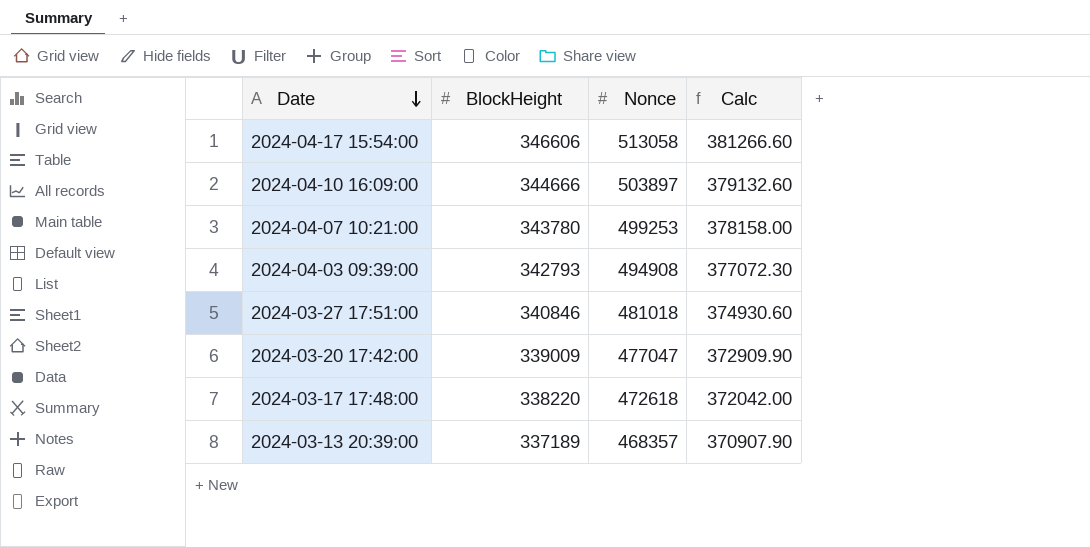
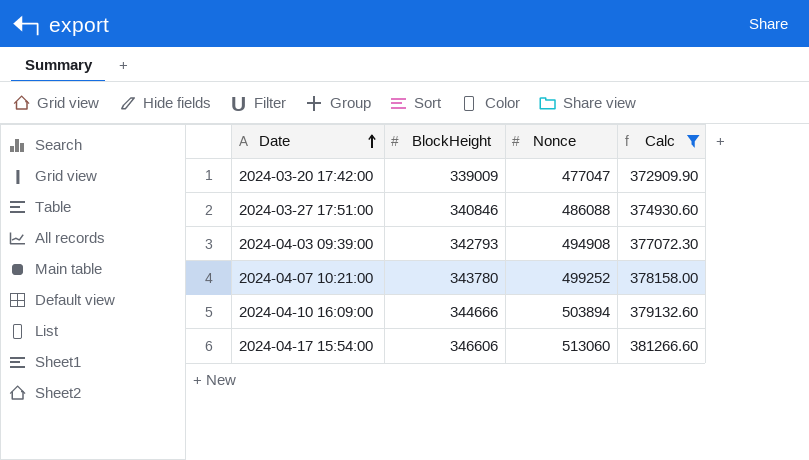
filter: none -> Calc >= 372909.90
row order: Date descending -> Date ascending
2024-03-27 17:51:00 | Nonce: 481018 -> 486088
2024-04-07 10:21:00 | Nonce: 499253 -> 499252
2024-04-10 16:09:00 | Nonce: 503897 -> 503894
2024-04-17 15:54:00 | Nonce: 513058 -> 513060

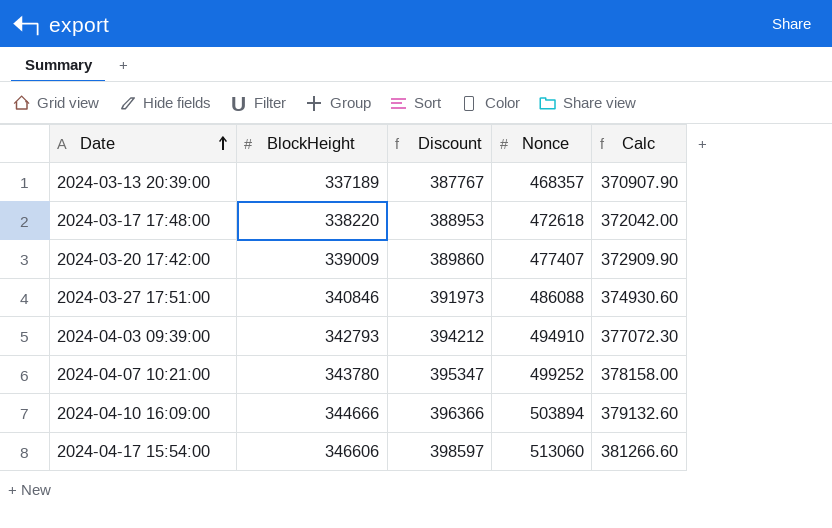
filter: Calc >= 372909.90 -> none
column Discount | formula: none -> [BlockHeight] * 1.15
2024-03-20 17:42:00 | Nonce: 477047 -> 477407
2024-04-03 09:39:00 | Nonce: 494908 -> 494910

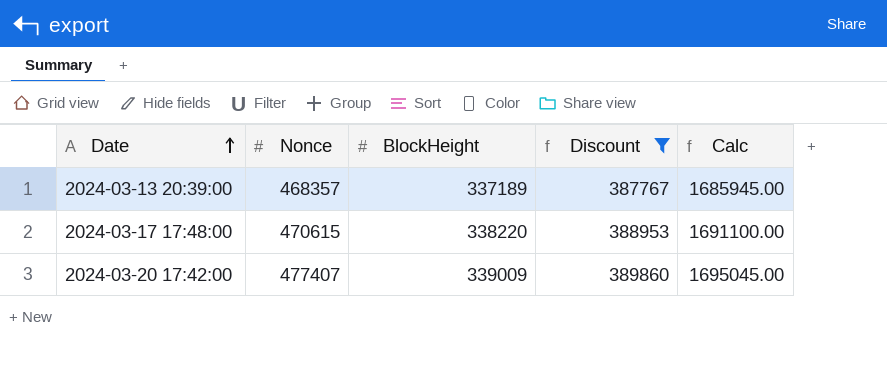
filter: none -> Discount <= 389860
column Nonce | position: 4 -> 2
column Calc | formula: [BlockHeight] * 1.1 -> [BlockHeight] * 5
2024-03-17 17:48:00 | Nonce: 472618 -> 470615

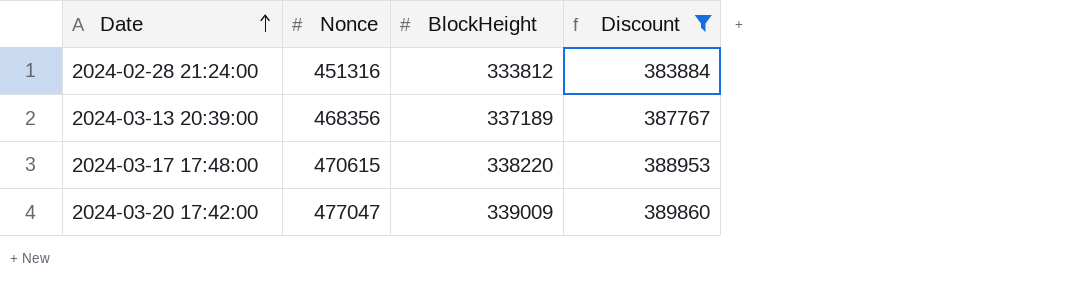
column Calc | formula: [BlockHeight] * 5 -> none
row 2024-02-28 21:24:00: none -> 451316 | 333812 | 383884
2024-03-13 20:39:00 | Nonce: 468357 -> 468356
2024-03-20 17:42:00 | Nonce: 477407 -> 477047

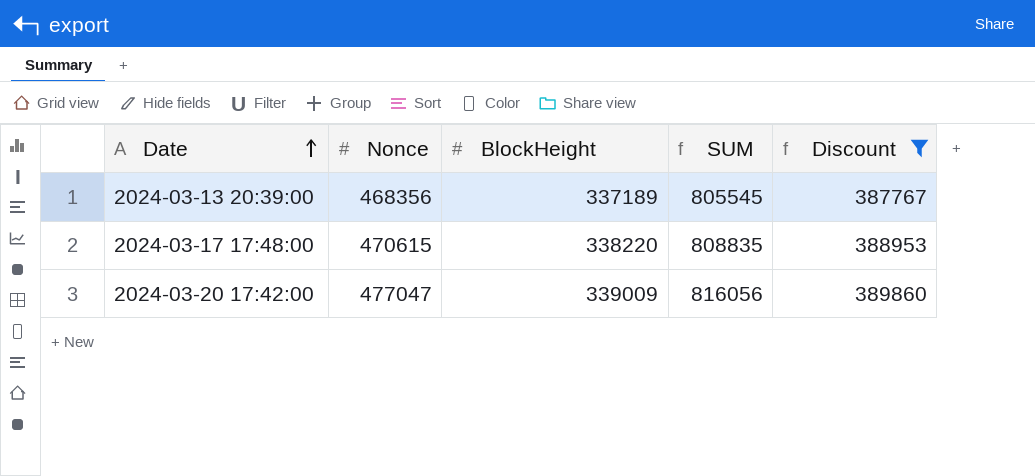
column SUM | formula: none -> [Nonce] + [BlockHeight]
row 2024-02-28 21:24:00: 451316 | 333812 | 383884 -> none

